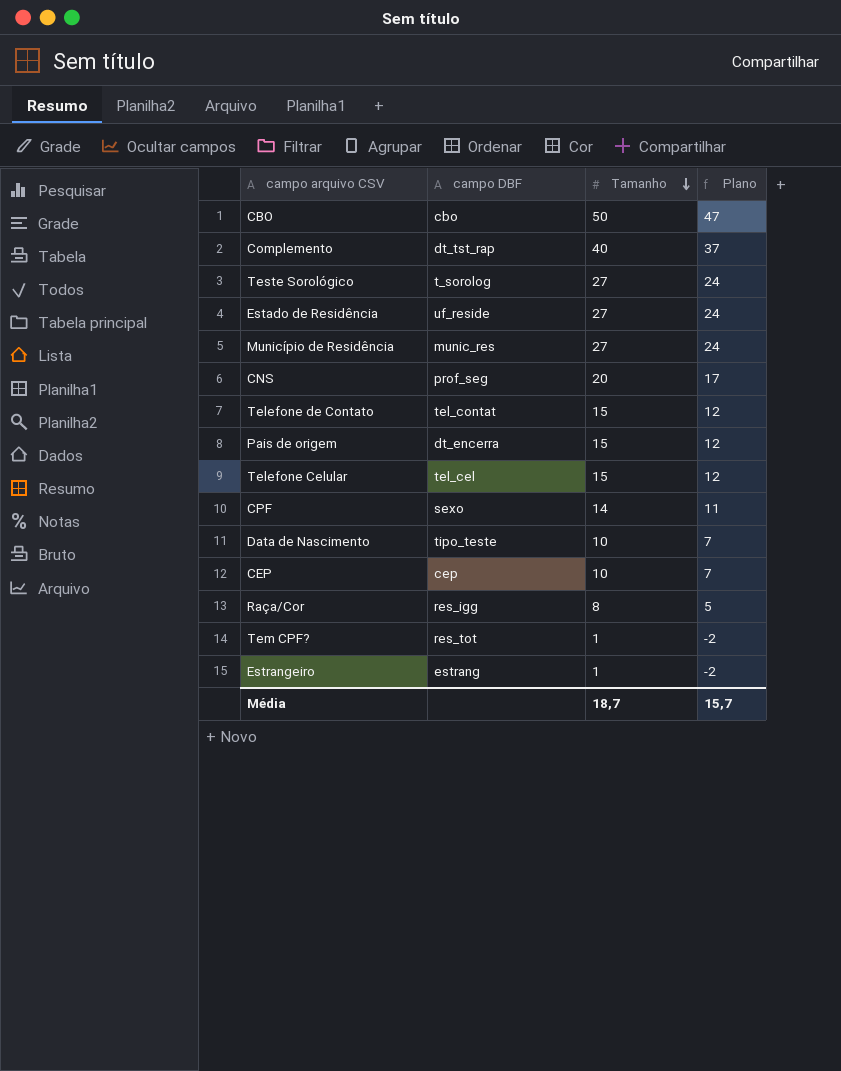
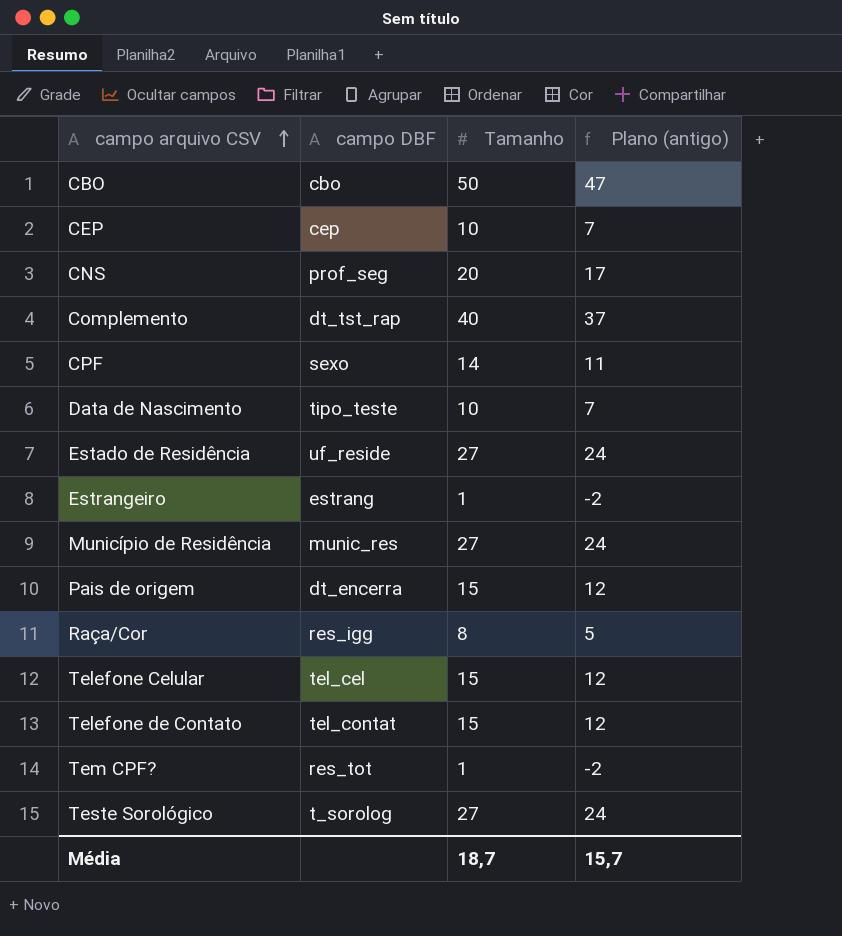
row order: Tamanho descending -> campo arquivo CSV ascending
column name: Plano -> Plano (antigo)

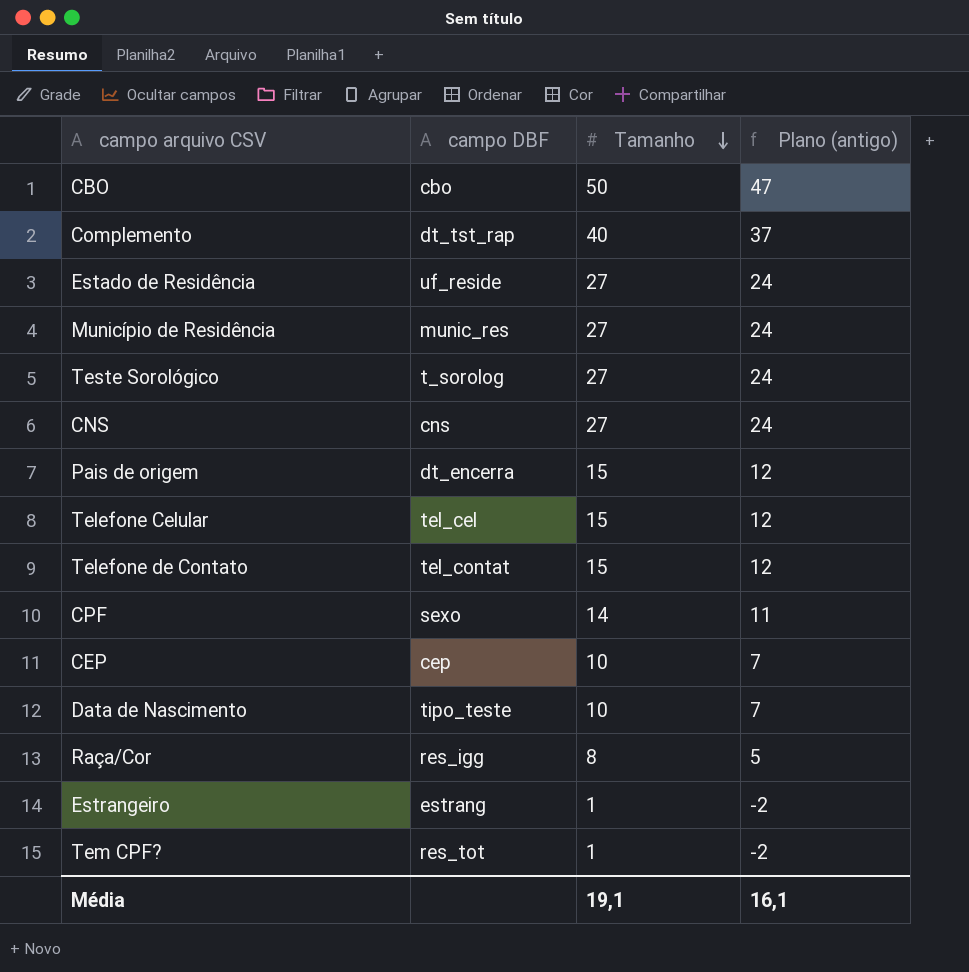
row order: campo arquivo CSV ascending -> Tamanho descending
CNS | campo DBF: prof_seg -> cns
CNS | Tamanho: 20 -> 27
CNS | Plano (antigo): 17 -> 24
Média | Tamanho: 18,7 -> 19,1
Média | Plano (antigo): 15,7 -> 16,1

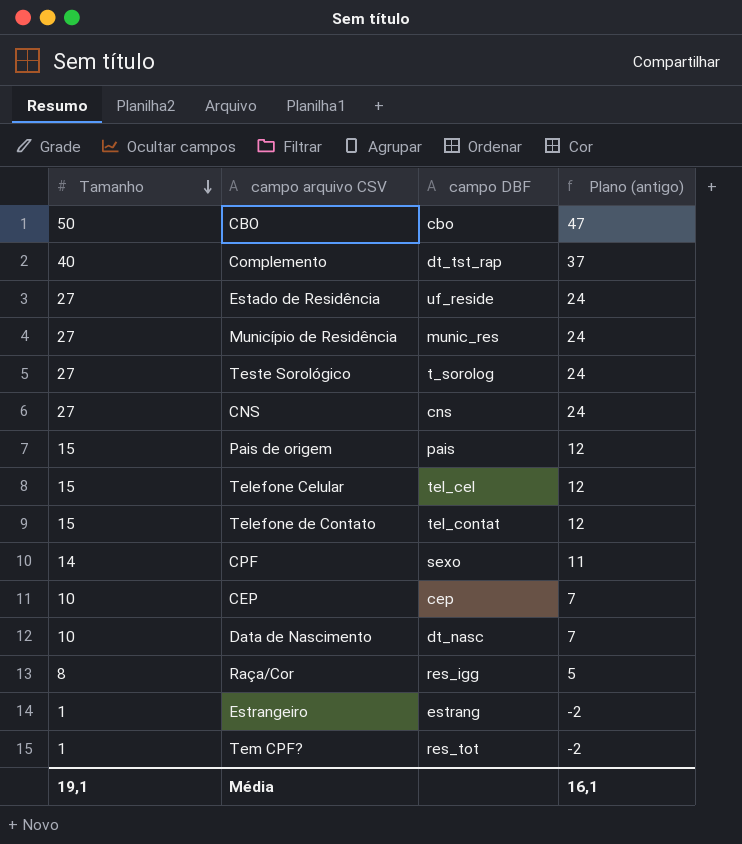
column Tamanho | position: 3 -> 1
Pais de origem | campo DBF: dt_encerra -> pais
Data de Nascimento | campo DBF: tipo_teste -> dt_nasc

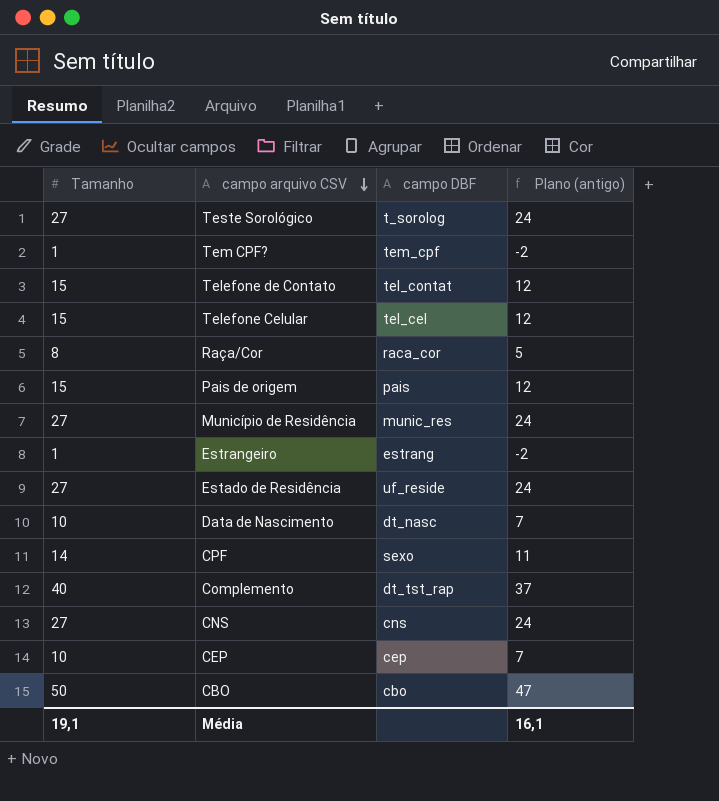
row order: Tamanho descending -> campo arquivo CSV descending
Tem CPF? | campo DBF: res_tot -> tem_cpf
Raça/Cor | campo DBF: res_igg -> raca_cor

